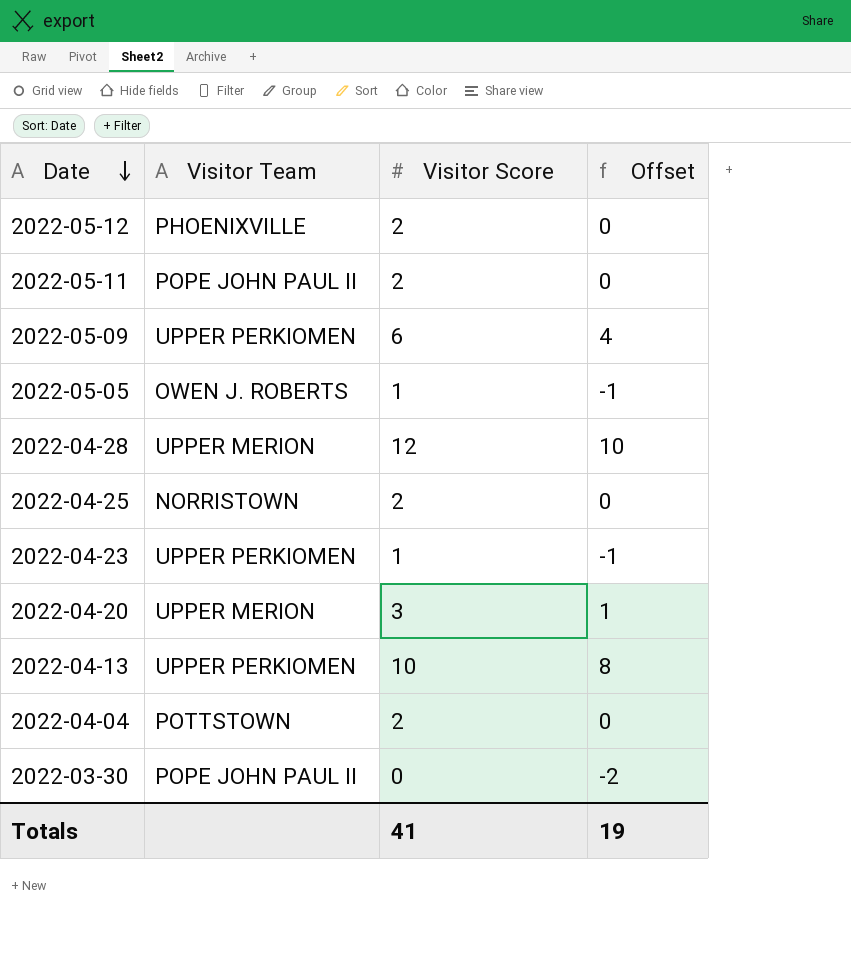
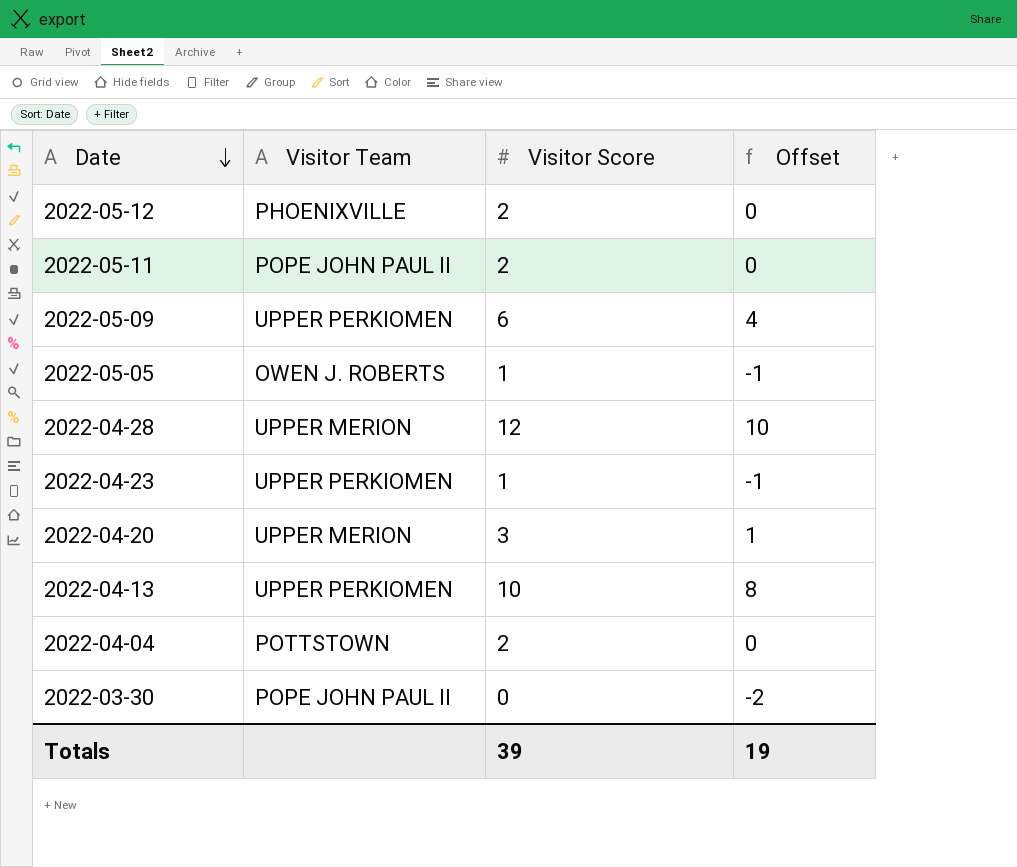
row 2022-04-25: NORRISTOWN | 2 | 0 -> none
Totals | Visitor Score: 41 -> 39

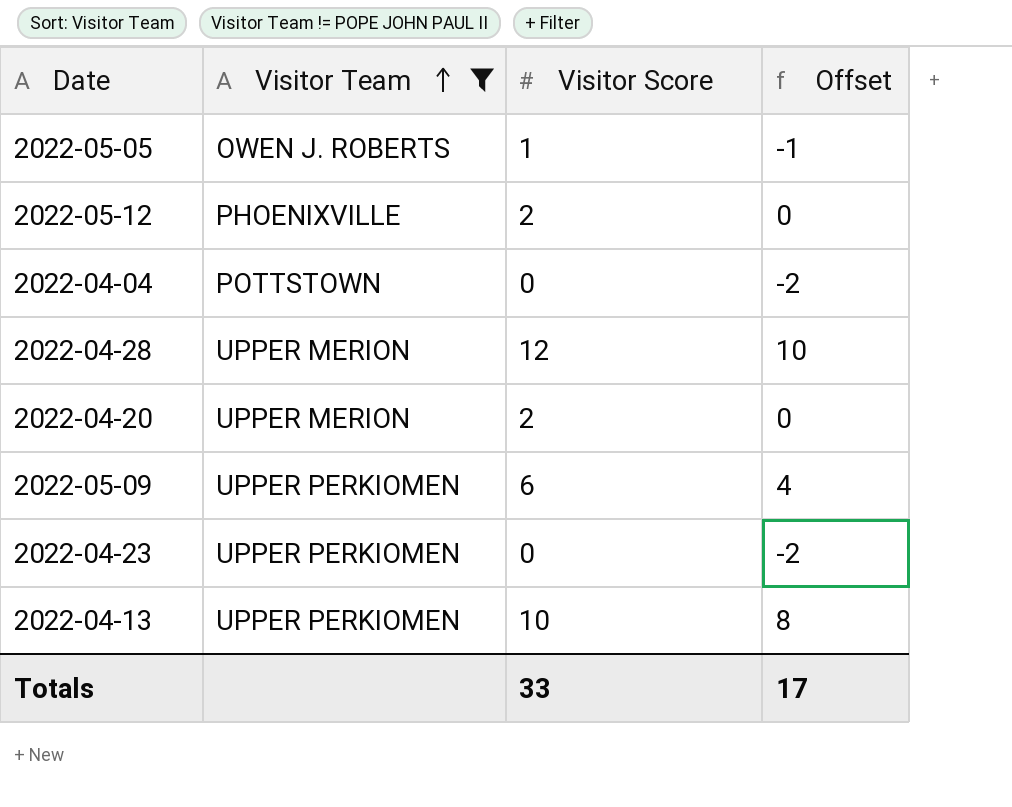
filter: none -> Visitor Team != POPE JOHN PAUL II
row order: Date descending -> Visitor Team ascending
2022-04-04 | Visitor Score: 2 -> 0
2022-04-04 | Offset: 0 -> -2
2022-04-20 | Visitor Score: 3 -> 2
2022-04-20 | Offset: 1 -> 0
2022-04-23 | Visitor Score: 1 -> 0
2022-04-23 | Offset: -1 -> -2
Totals | Visitor Score: 39 -> 33
Totals | Offset: 19 -> 17

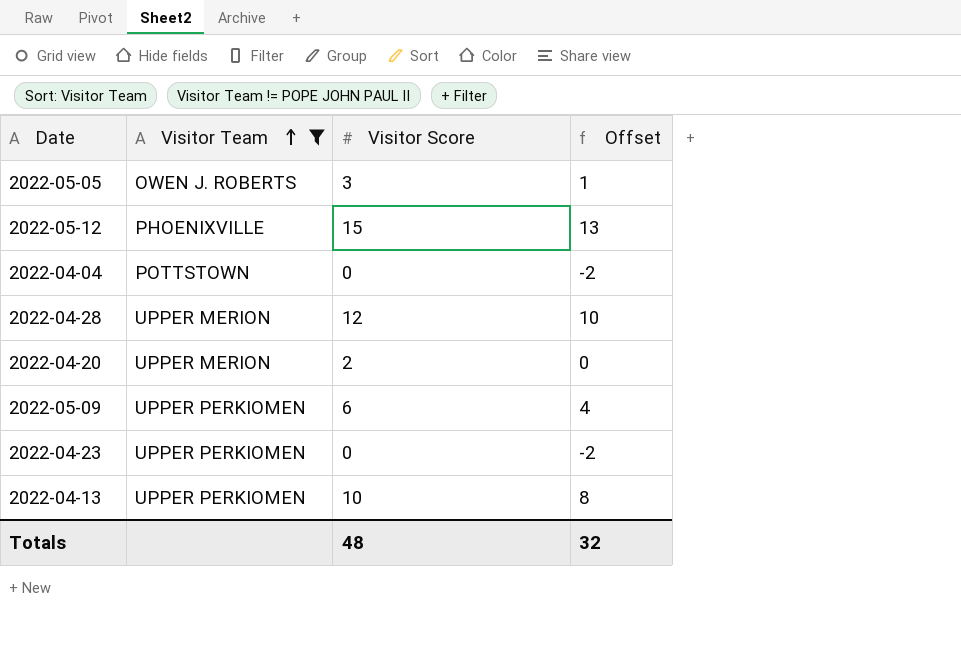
2022-05-05 | Visitor Score: 1 -> 3
2022-05-05 | Offset: -1 -> 1
2022-05-12 | Visitor Score: 2 -> 15
2022-05-12 | Offset: 0 -> 13
Totals | Visitor Score: 33 -> 48
Totals | Offset: 17 -> 32

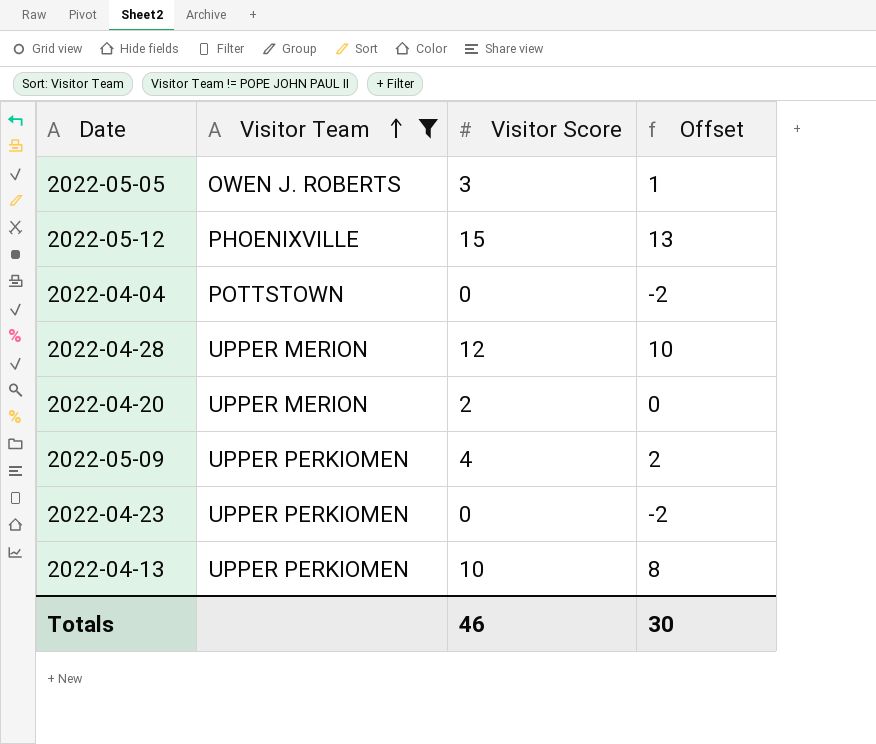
2022-05-09 | Visitor Score: 6 -> 4
2022-05-09 | Offset: 4 -> 2
Totals | Visitor Score: 48 -> 46
Totals | Offset: 32 -> 30

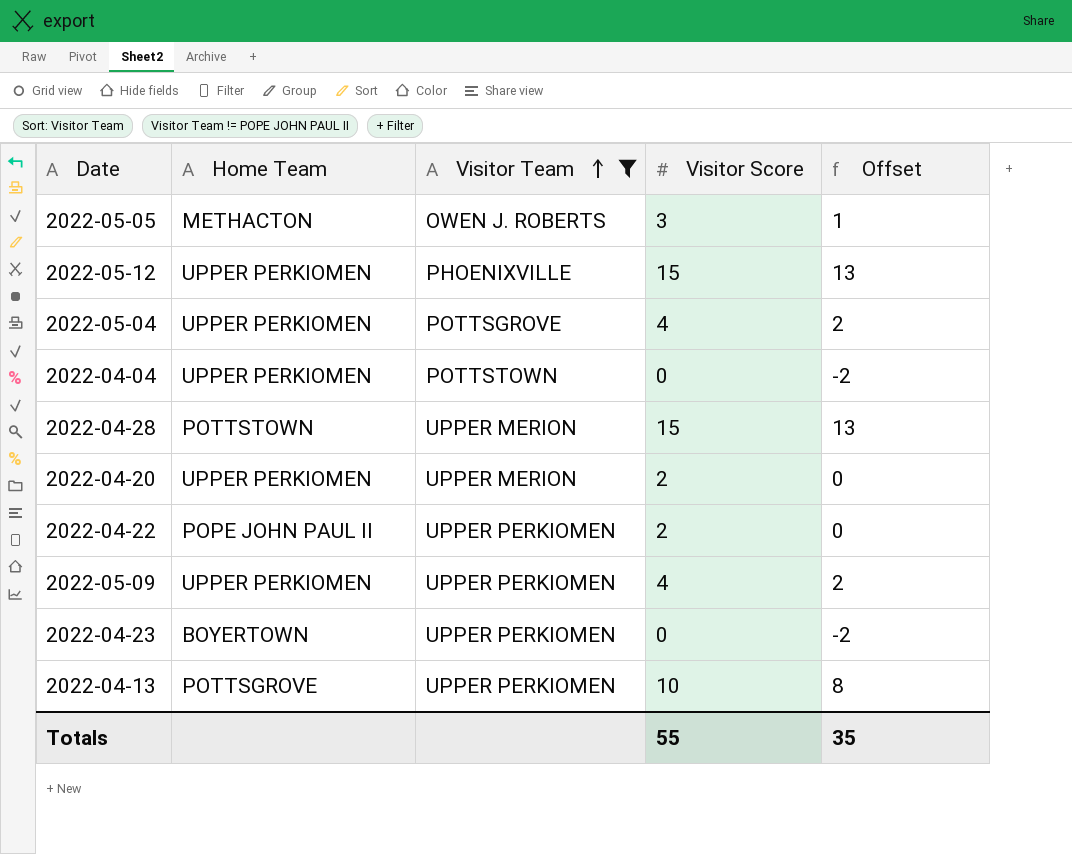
column Home Team | position: none -> 2
row 2022-05-04: none -> UPPER PERKIOMEN | POTTSGROVE | 4 | 2
2022-04-28 | Visitor Score: 12 -> 15
2022-04-28 | Offset: 10 -> 13
row 2022-04-22: none -> POPE JOHN PAUL II | UPPER PERKIOMEN | 2 | 0
Totals | Visitor Score: 46 -> 55
Totals | Offset: 30 -> 35

